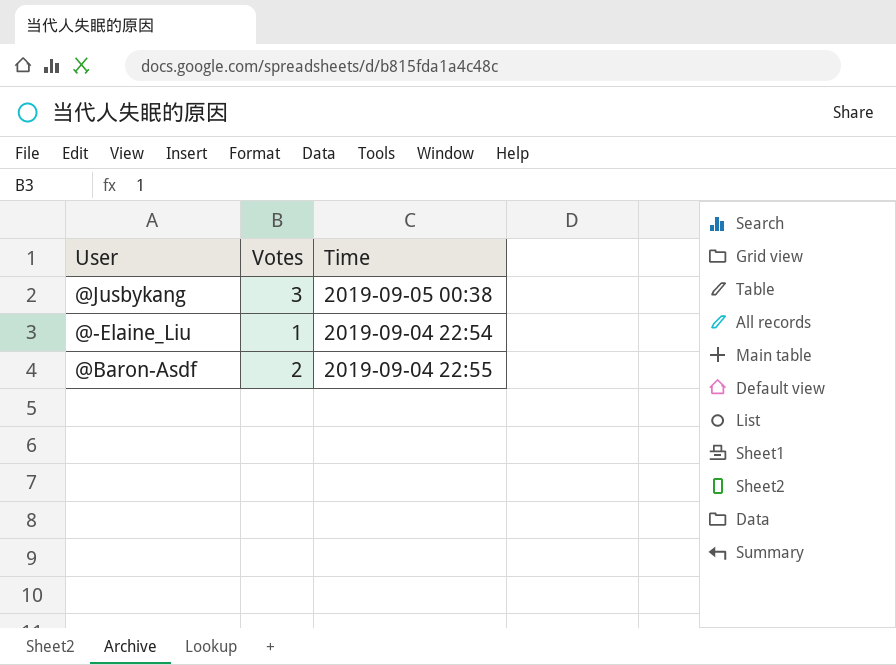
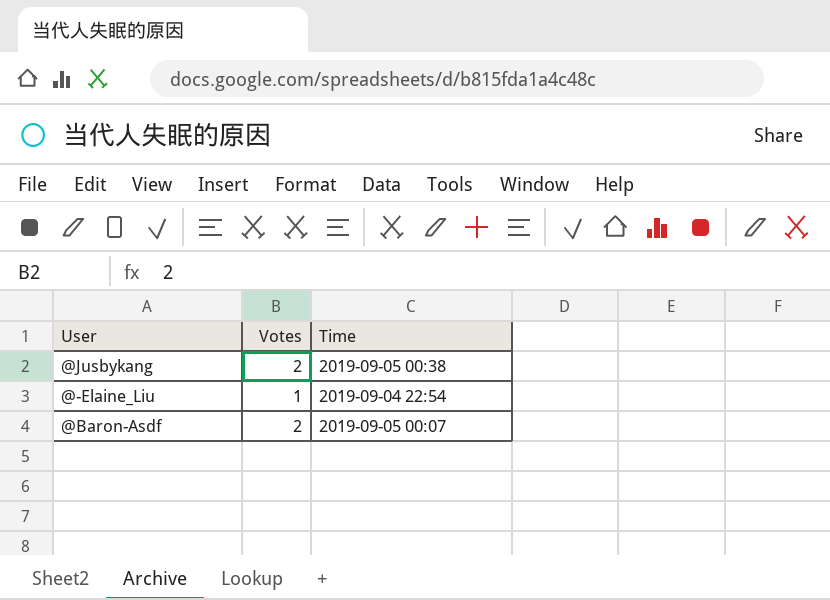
@Jusbykang | Votes: 3 -> 2
@Baron-Asdf | Time: 2019-09-04 22:55 -> 2019-09-05 00:07

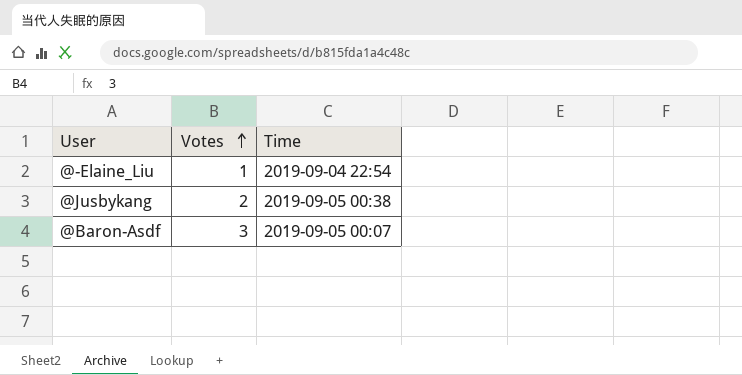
row order: none -> Votes ascending
@Baron-Asdf | Votes: 2 -> 3

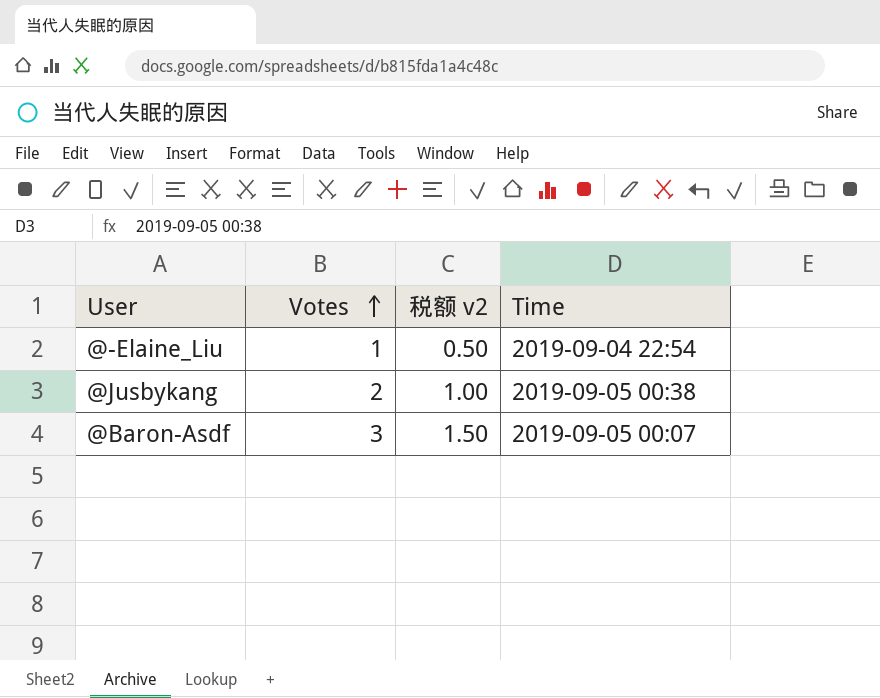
column 税额 v2 | formula: none -> [Votes] * 0.5

